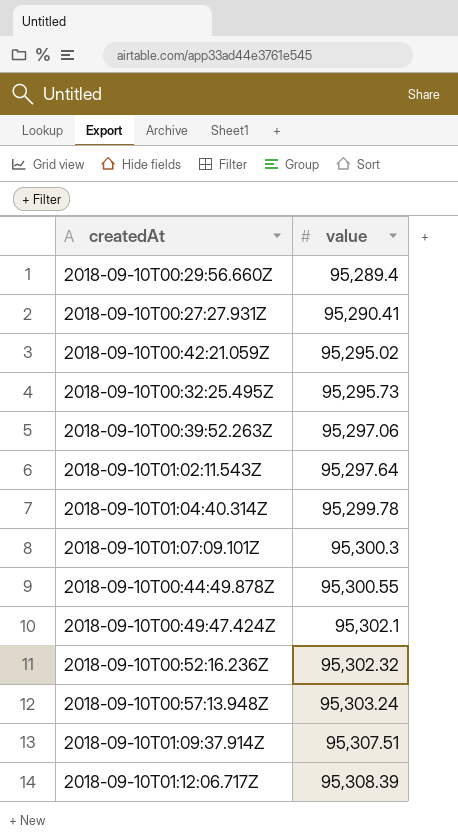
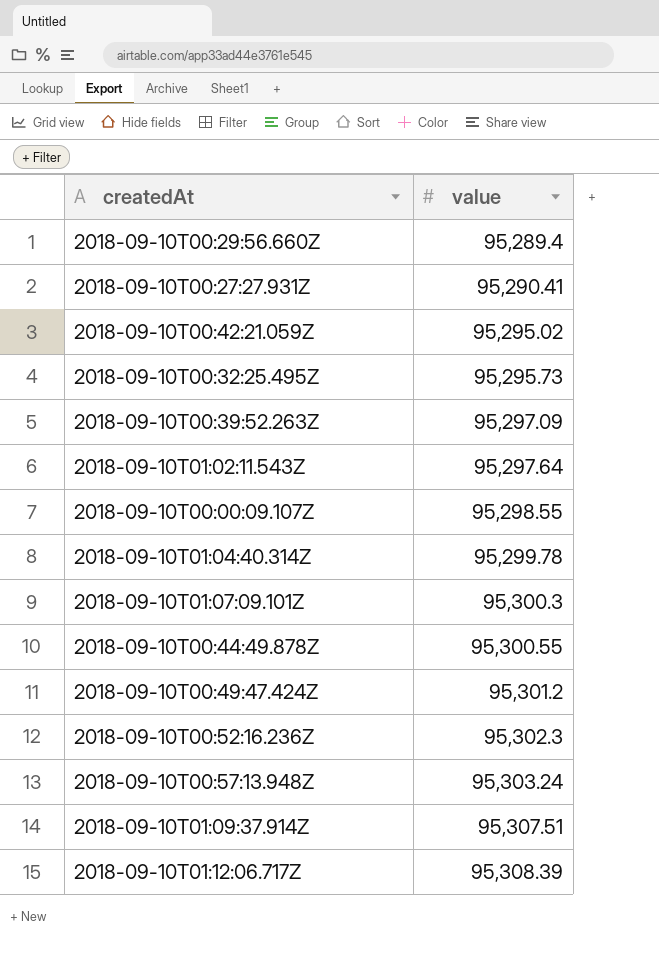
2018-09-10T00:39:52.263Z | value: 95,297.06 -> 95,297.09
row 2018-09-10T00:00:09.107Z: none -> 95,298.55
2018-09-10T00:49:47.424Z | value: 95,302.1 -> 95,301.2
2018-09-10T00:52:16.236Z | value: 95,302.32 -> 95,302.3

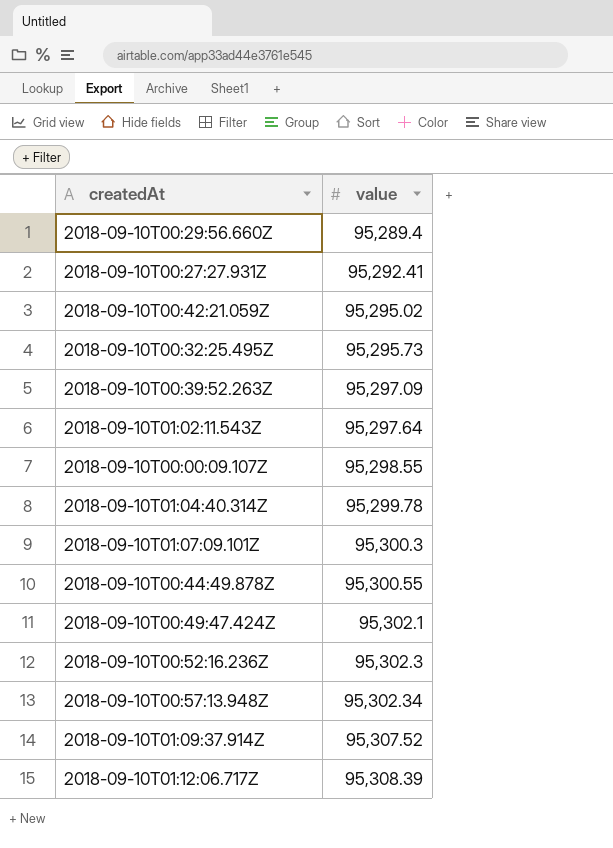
2018-09-10T00:27:27.931Z | value: 95,290.41 -> 95,292.41
2018-09-10T00:49:47.424Z | value: 95,301.2 -> 95,302.1
2018-09-10T00:57:13.948Z | value: 95,303.24 -> 95,302.34
2018-09-10T01:09:37.914Z | value: 95,307.51 -> 95,307.52

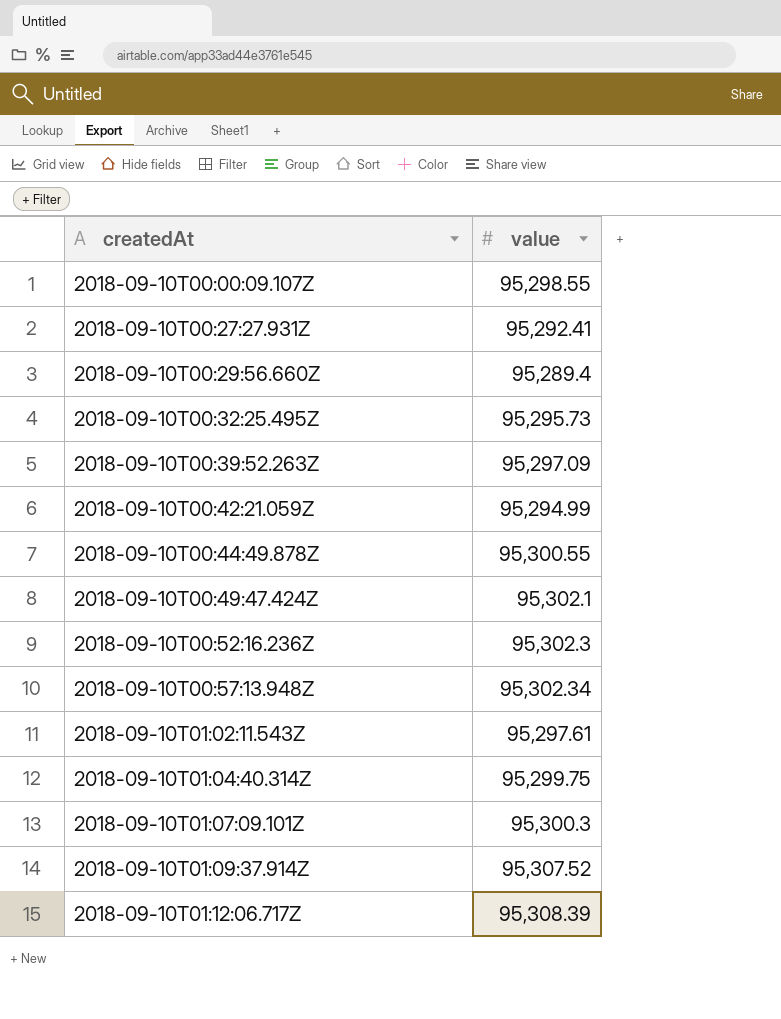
row order: value ascending -> createdAt ascending
2018-09-10T00:42:21.059Z | value: 95,295.02 -> 95,294.99
2018-09-10T01:02:11.543Z | value: 95,297.64 -> 95,297.61
2018-09-10T01:04:40.314Z | value: 95,299.78 -> 95,299.75

